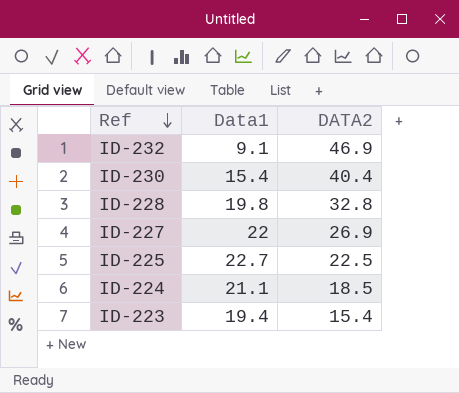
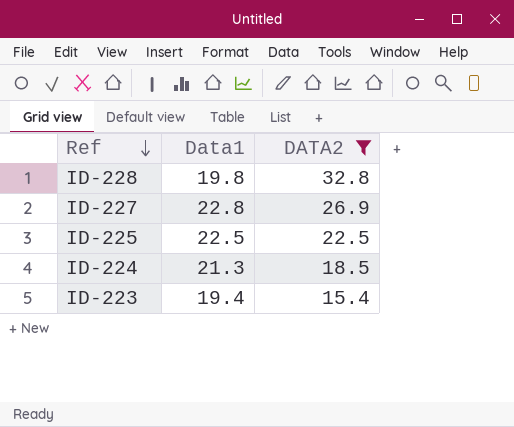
filter: none -> DATA2 <= 32.8
ID-227 | Data1: 22 -> 22.8
ID-225 | Data1: 22.7 -> 22.5
ID-224 | Data1: 21.1 -> 21.3

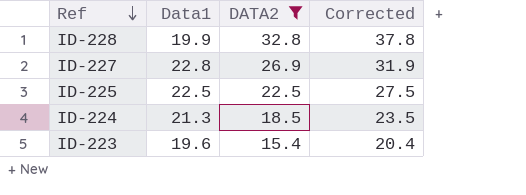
column Corrected | formula: none -> [DATA2] + 5
ID-228 | Data1: 19.8 -> 19.9
ID-223 | Data1: 19.4 -> 19.6

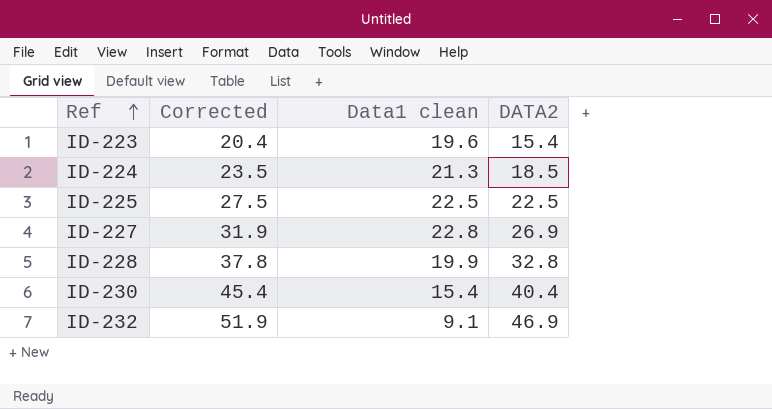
filter: DATA2 <= 32.8 -> none
row order: Ref descending -> Ref ascending
column Corrected | position: 4 -> 2
column name: Data1 -> Data1 clean

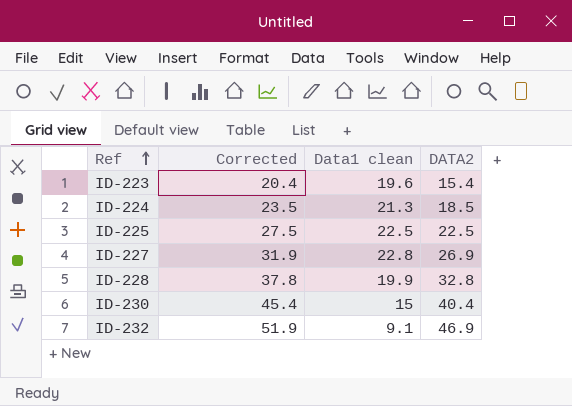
ID-230 | Data1 clean: 15.4 -> 15

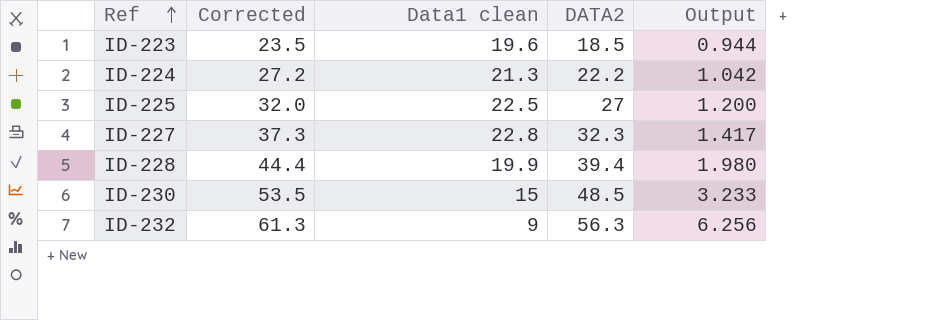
column Output | formula: none -> [DATA2] / [Data1 clean]
ID-223 | Corrected: 20.4 -> 23.5
ID-223 | DATA2: 15.4 -> 18.5
ID-224 | Corrected: 23.5 -> 27.2
ID-224 | DATA2: 18.5 -> 22.2
ID-225 | Corrected: 27.5 -> 32.0
ID-225 | DATA2: 22.5 -> 27
ID-227 | Corrected: 31.9 -> 37.3
ID-227 | DATA2: 26.9 -> 32.3
ID-228 | Corrected: 37.8 -> 44.4
ID-228 | DATA2: 32.8 -> 39.4
ID-230 | Corrected: 45.4 -> 53.5
ID-230 | DATA2: 40.4 -> 48.5
ID-232 | Corrected: 51.9 -> 61.3
ID-232 | Data1 clean: 9.1 -> 9
ID-232 | DATA2: 46.9 -> 56.3

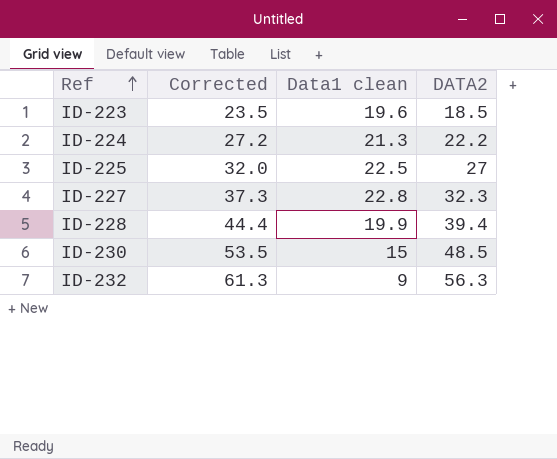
column Output | formula: [DATA2] / [Data1 clean] -> none

